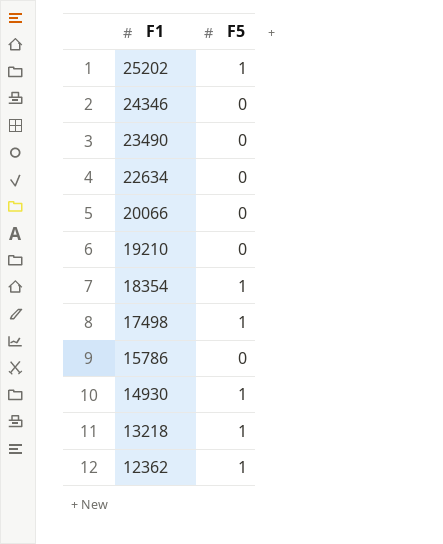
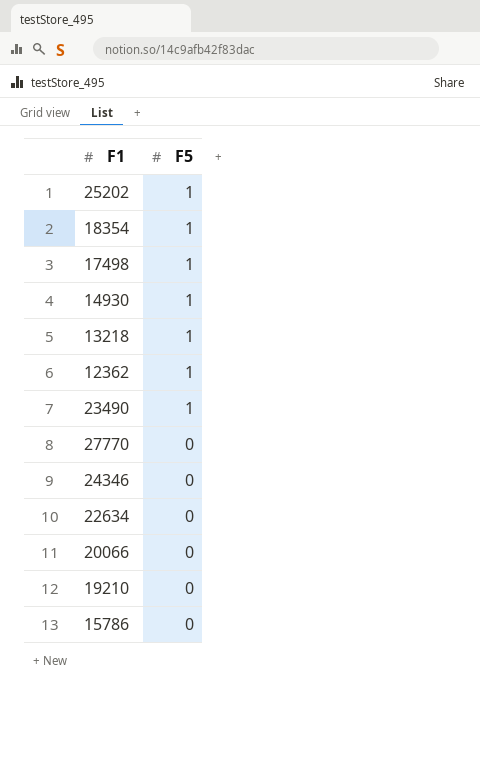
row order: F1 descending -> F5 descending
23490 | F5: 0 -> 1
row 27770: none -> 0

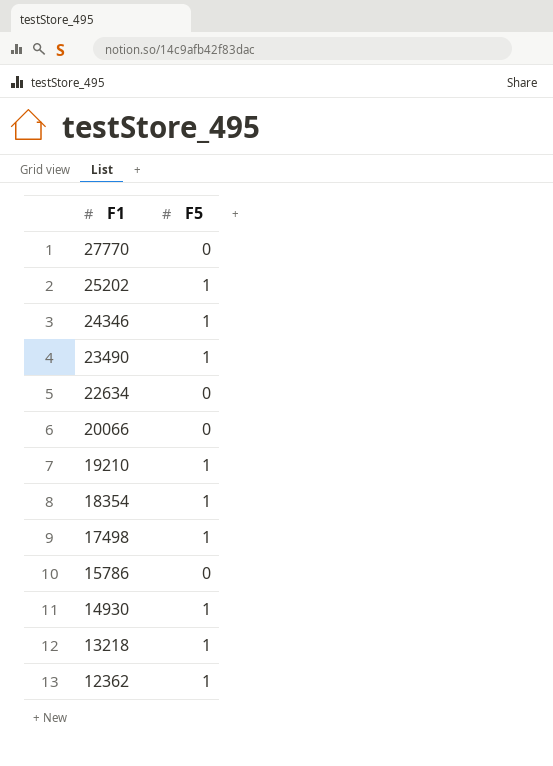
row order: F5 descending -> F1 descending
24346 | F5: 0 -> 1
19210 | F5: 0 -> 1

